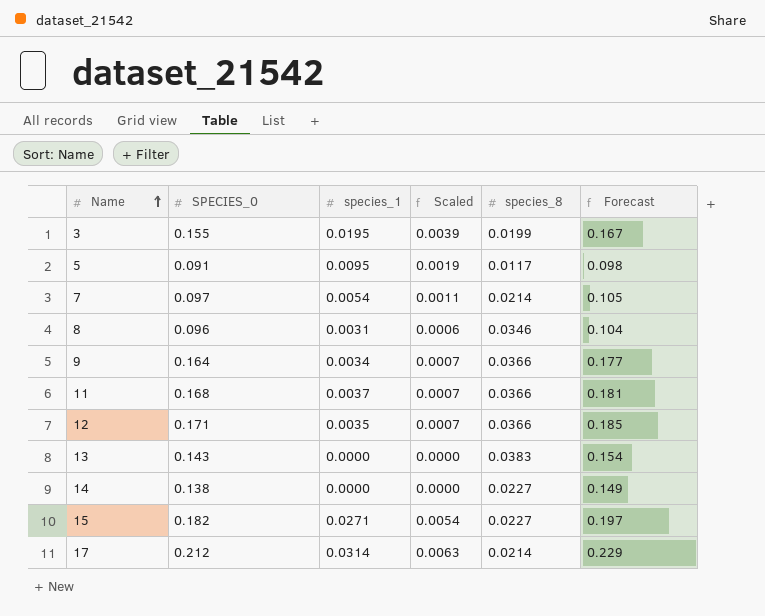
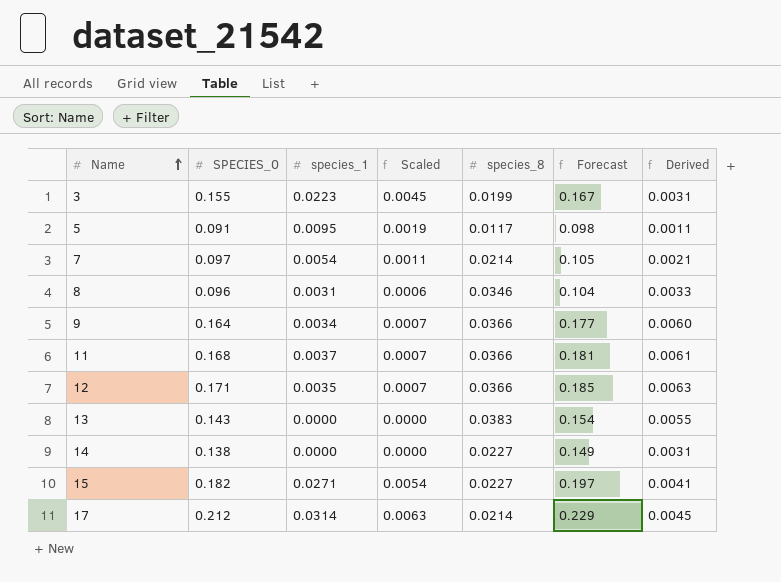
column Derived | formula: none -> [SPECIES_0] * [species_8]
3 | species_1: 0.0195 -> 0.0223
3 | Scaled: 0.0039 -> 0.0045

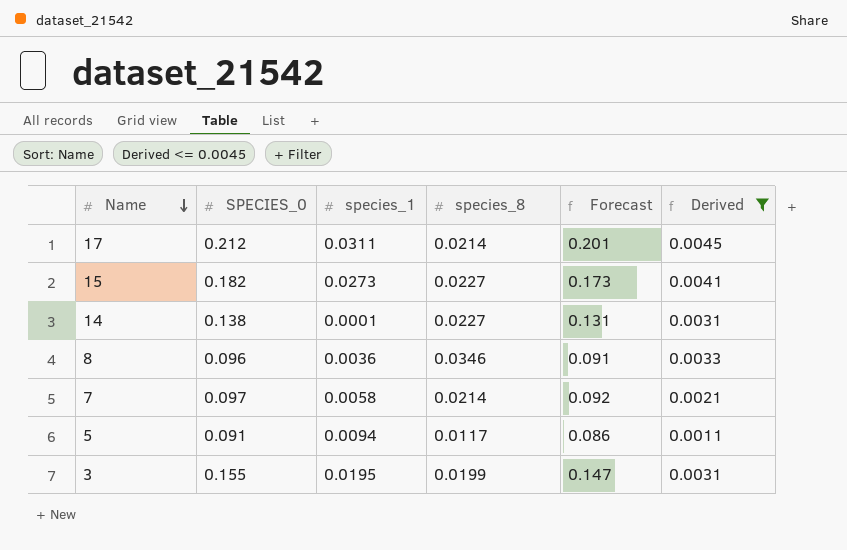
filter: none -> Derived <= 0.0045
row order: Name ascending -> Name descending
column Scaled | formula: [species_1] * 0.2 -> none
column Forecast | formula: [SPECIES_0] * 1.08 -> [SPECIES_0] * 0.95
17 | species_1: 0.0314 -> 0.0311
15 | species_1: 0.0271 -> 0.0273
14 | species_1: 0.0000 -> 0.0001
8 | species_1: 0.0031 -> 0.0036
7 | species_1: 0.0054 -> 0.0058
5 | species_1: 0.0095 -> 0.0094
3 | species_1: 0.0223 -> 0.0195

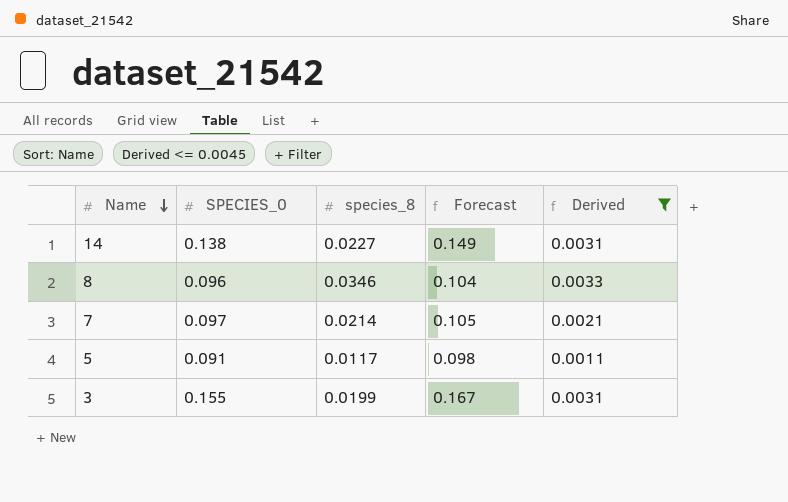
column species_1 | position: 3 -> none
column Forecast | formula: [SPECIES_0] * 0.95 -> [SPECIES_0] * 1.08
row 17: 0.212 | 0.0311 | 0.0214 | 0.201 | 0.0045 -> none
row 15: 0.182 | 0.0273 | 0.0227 | 0.173 | 0.0041 -> none

